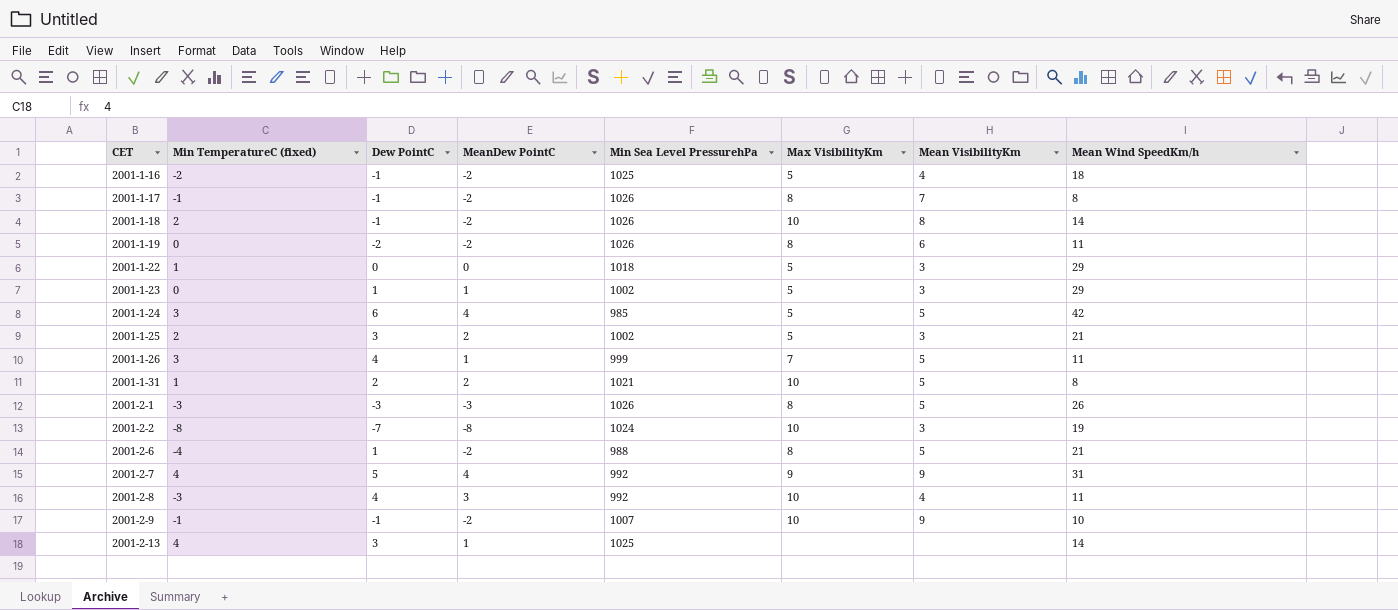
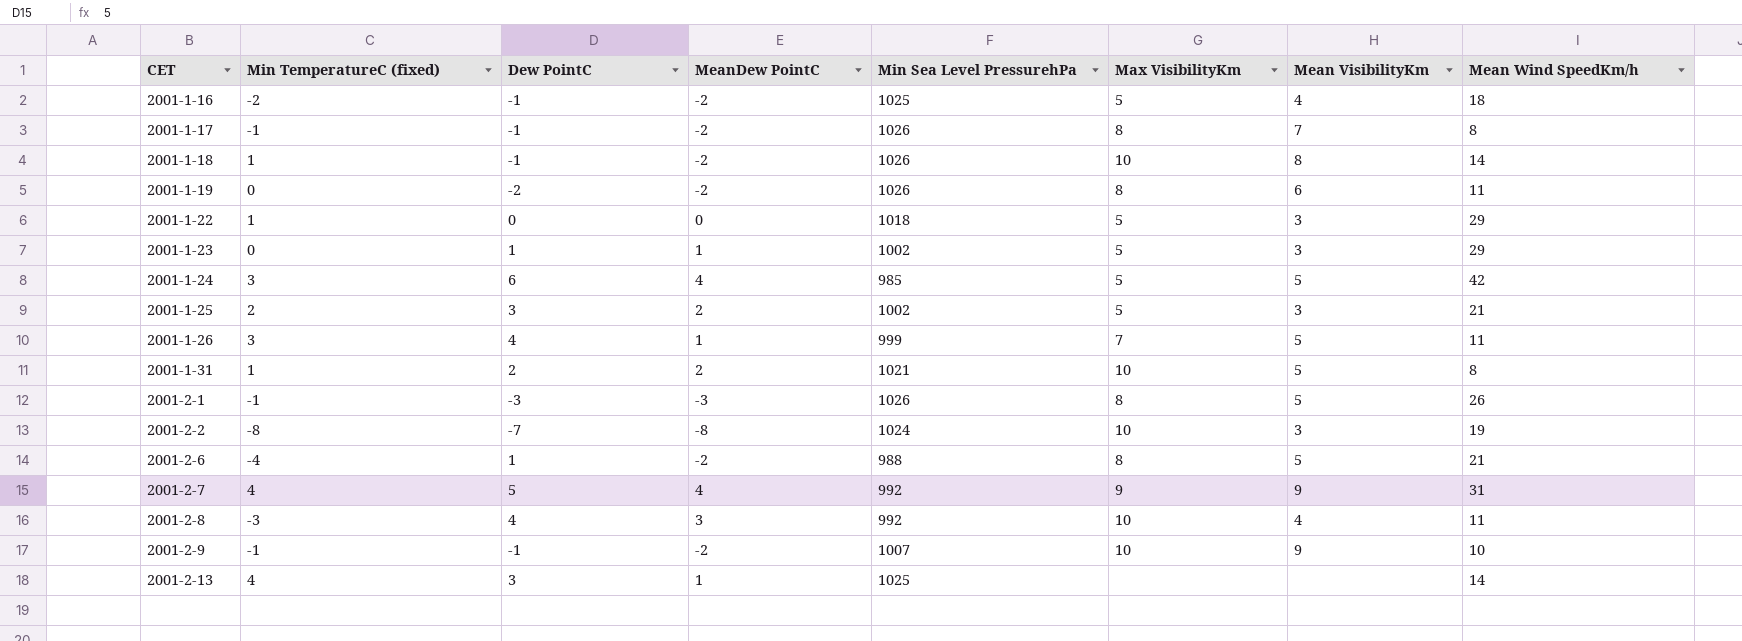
2001-1-18 | Min TemperatureC (fixed): 2 -> 1
2001-2-1 | Min TemperatureC (fixed): -3 -> -1

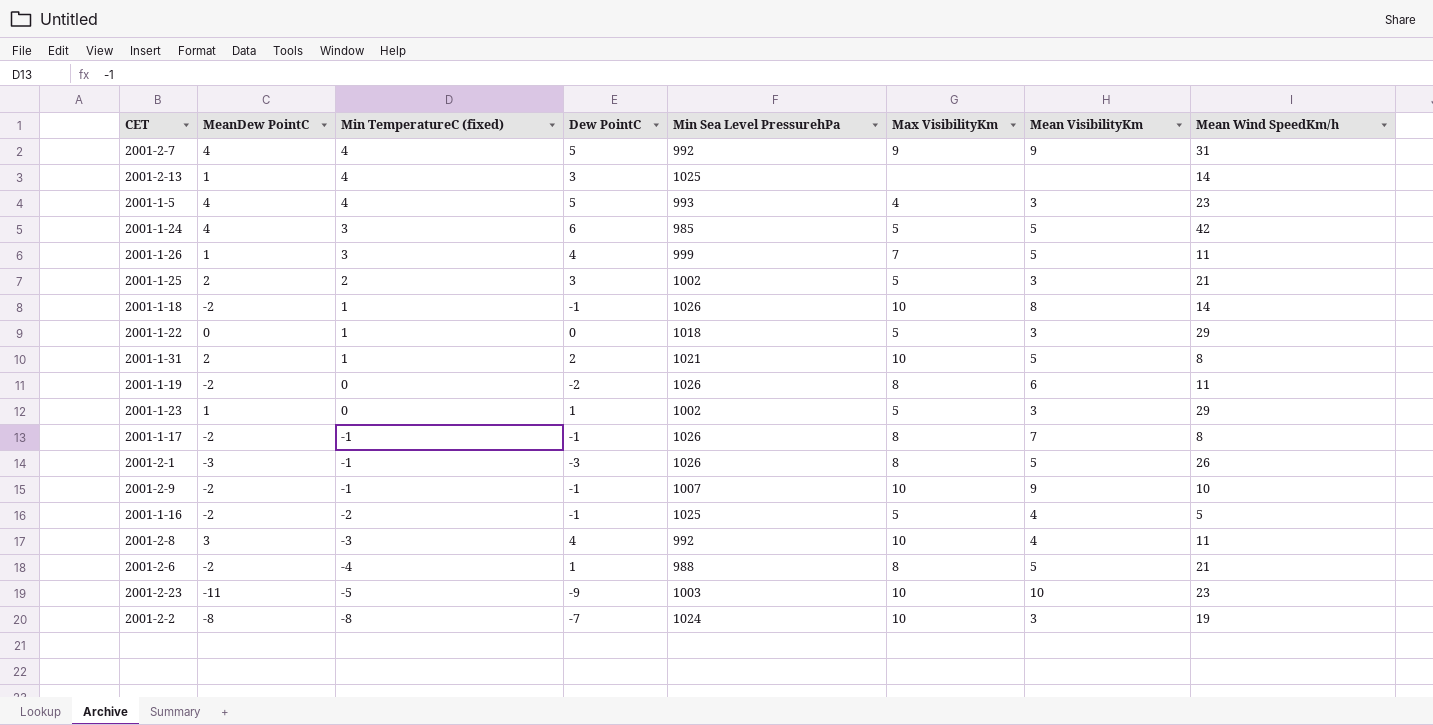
row order: CET ascending -> Min TemperatureC (fixed) descending
column MeanDew PointC | position: 4 -> 2
row 2001-1-5: none -> 4 | 4 | 5 | 993 | 4 | 3 | 23
2001-1-16 | Mean Wind SpeedKm/h: 18 -> 5
row 2001-2-23: none -> -11 | -5 | -9 | 1003 | 10 | 10 | 23

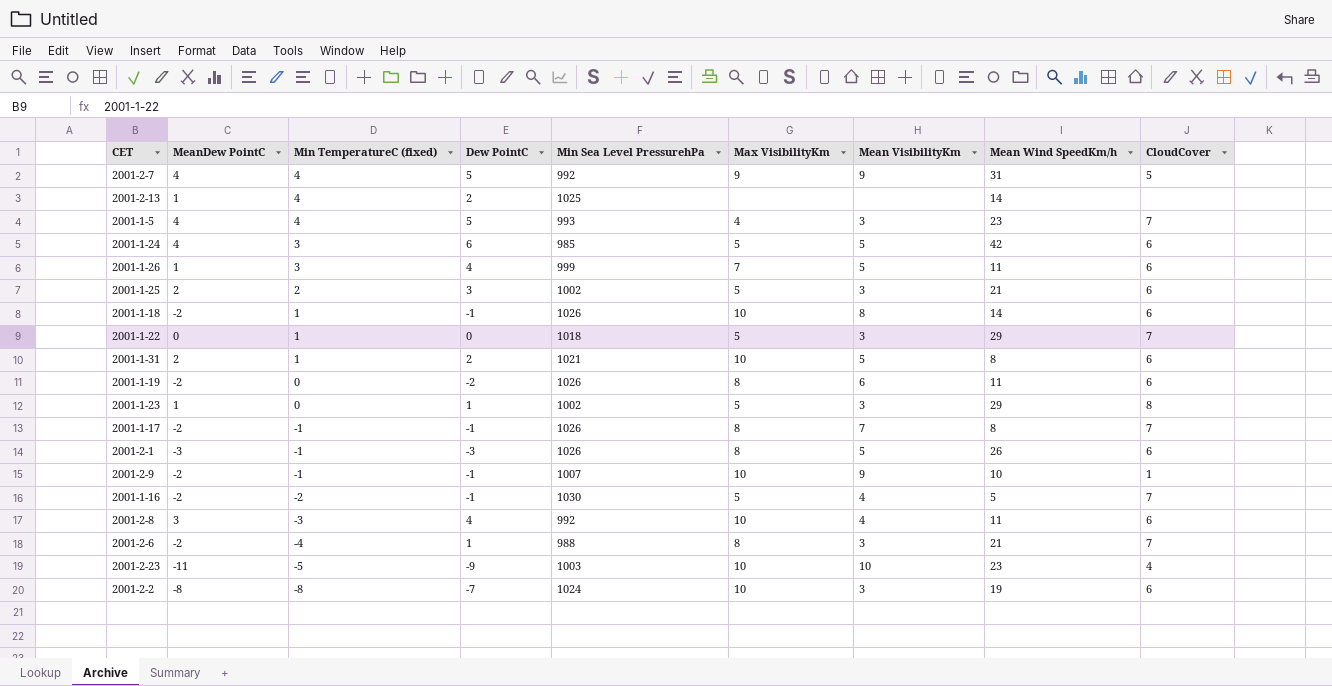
column CloudCover | position: none -> 9
2001-2-13 | Dew PointC: 3 -> 2
2001-1-16 | Min Sea Level PressurehPa: 1025 -> 1030
2001-2-6 | Mean VisibilityKm: 5 -> 3

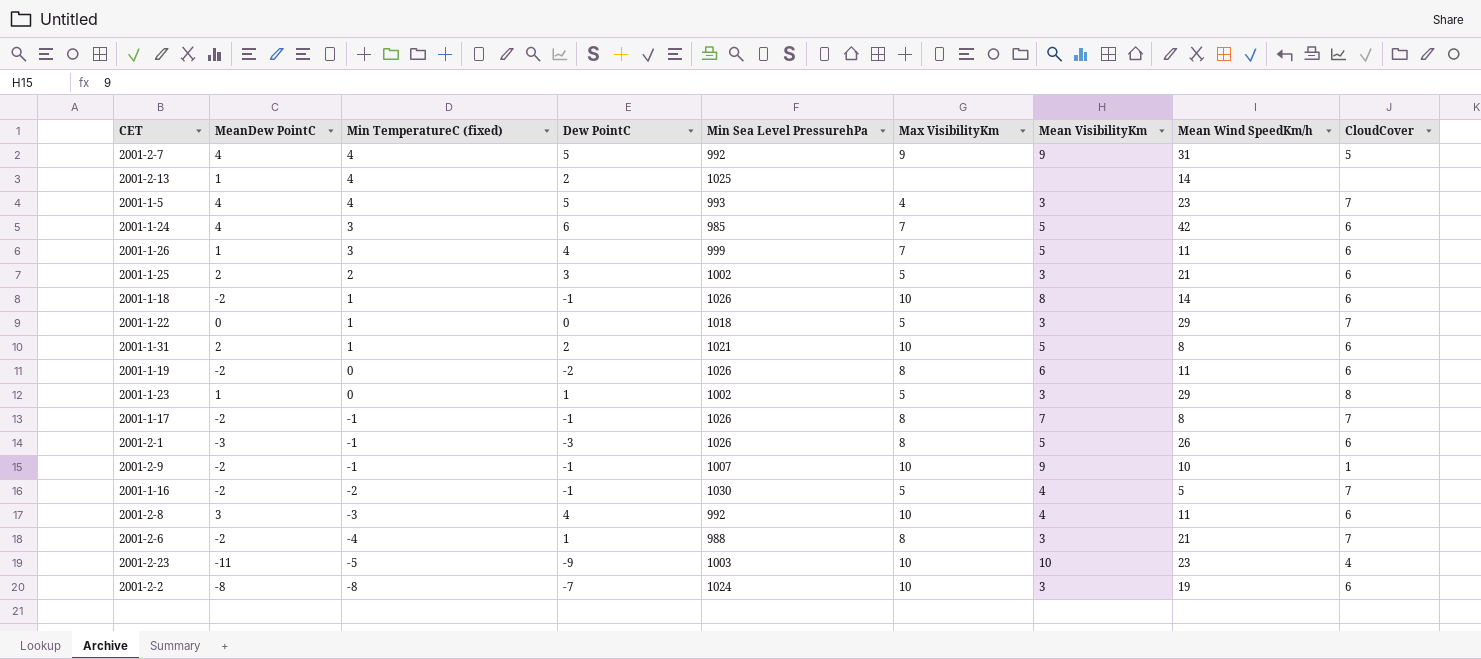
2001-1-24 | Max VisibilityKm: 5 -> 7

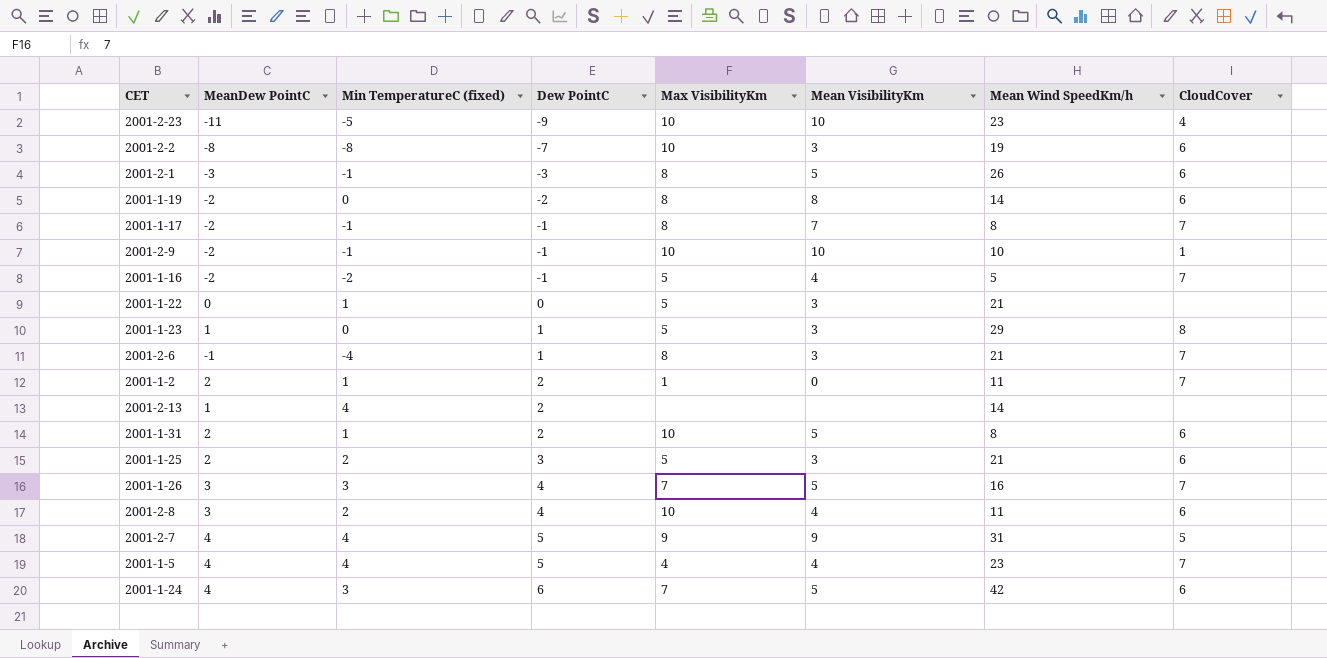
row order: Min TemperatureC (fixed) descending -> Dew PointC ascending
column Min Sea Level PressurehPa | position: 5 -> none
row 2001-1-18: -2 | 1 | -1 | 1026 | 10 | 8 | 14 | 6 -> none
2001-1-19 | Mean VisibilityKm: 6 -> 8
2001-1-19 | Mean Wind SpeedKm/h: 11 -> 14
2001-2-9 | Mean VisibilityKm: 9 -> 10
2001-1-22 | Mean Wind SpeedKm/h: 29 -> 21
2001-1-22 | CloudCover: 7 -> none
2001-2-6 | MeanDew PointC: -2 -> -1
row 2001-1-2: none -> 2 | 1 | 2 | 1 | 0 | 11 | 7
2001-1-26 | MeanDew PointC: 1 -> 3
2001-1-26 | Mean Wind SpeedKm/h: 11 -> 16
2001-1-26 | CloudCover: 6 -> 7
2001-2-8 | Min TemperatureC (fixed): -3 -> 2
2001-1-5 | Mean VisibilityKm: 3 -> 4

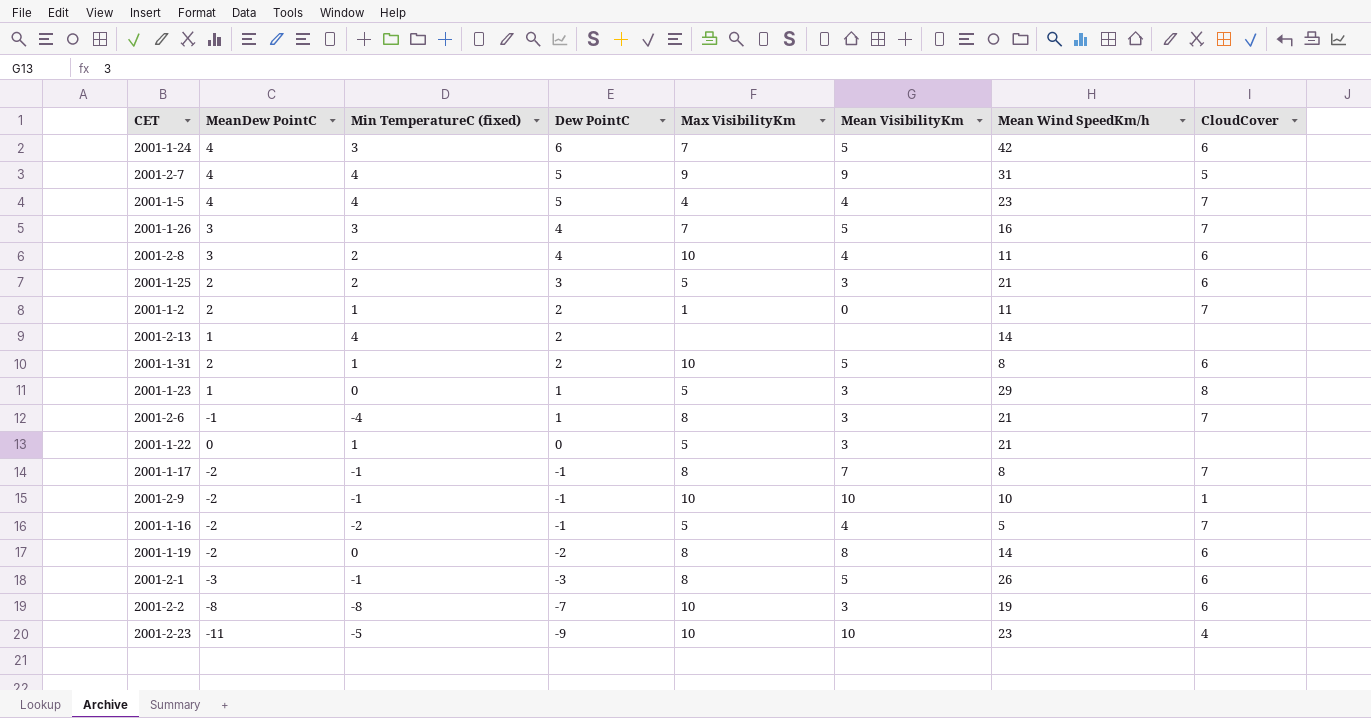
row order: Dew PointC ascending -> Dew PointC descending

